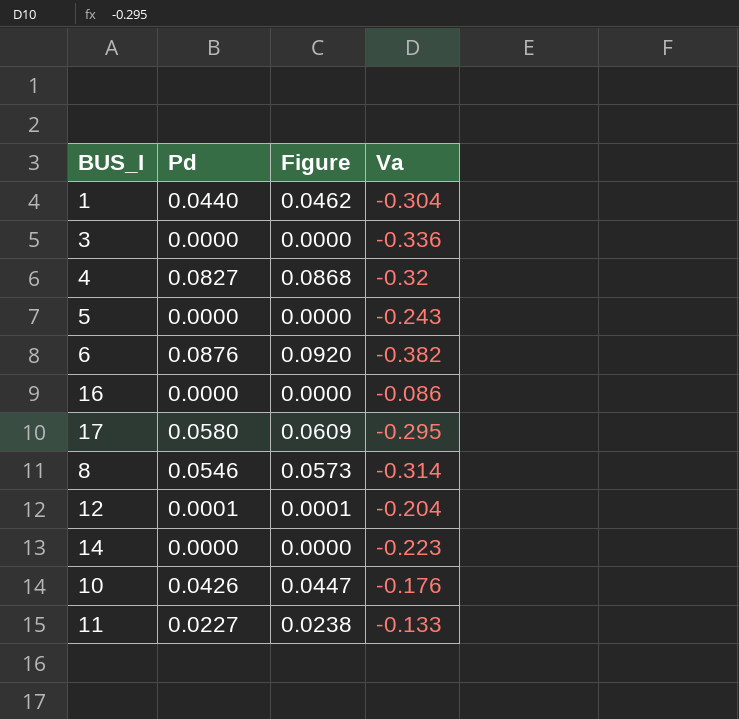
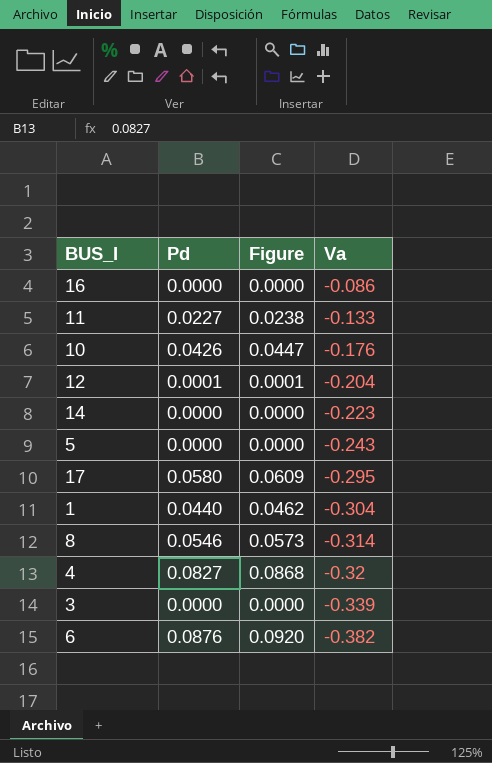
row order: none -> Va descending
3 | Va: -0.336 -> -0.339

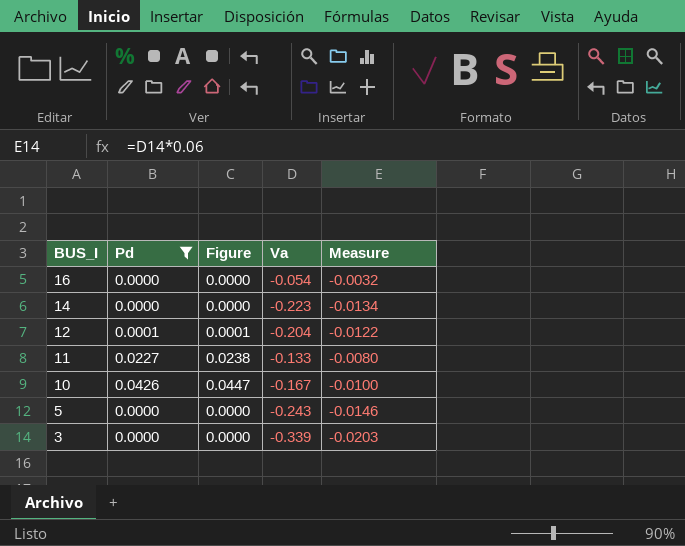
filter: none -> Pd <= 0.0426
row order: Va descending -> BUS_I descending
column Measure | formula: none -> [Va] * 0.06
16 | Va: -0.086 -> -0.054
10 | Va: -0.176 -> -0.167

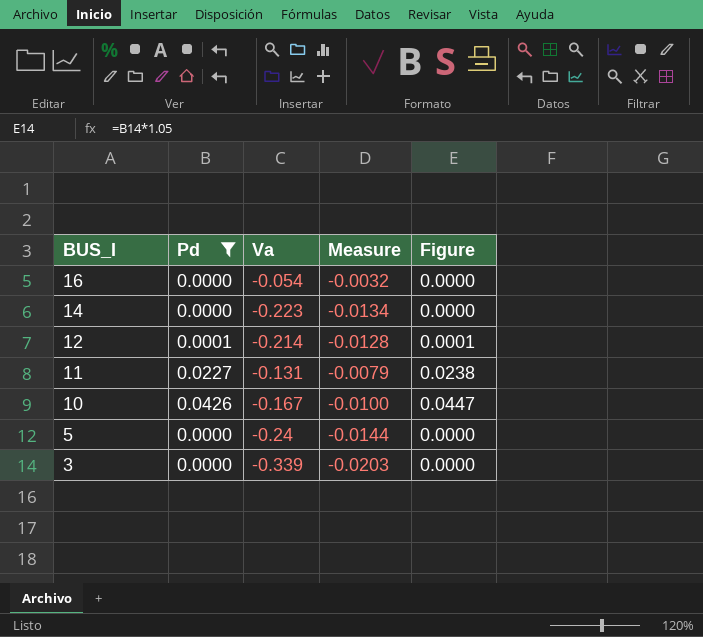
column Figure | position: 3 -> 5
12 | Va: -0.204 -> -0.214
12 | Measure: -0.0122 -> -0.0128
11 | Va: -0.133 -> -0.131
11 | Measure: -0.0080 -> -0.0079
5 | Va: -0.243 -> -0.24
5 | Measure: -0.0146 -> -0.0144

